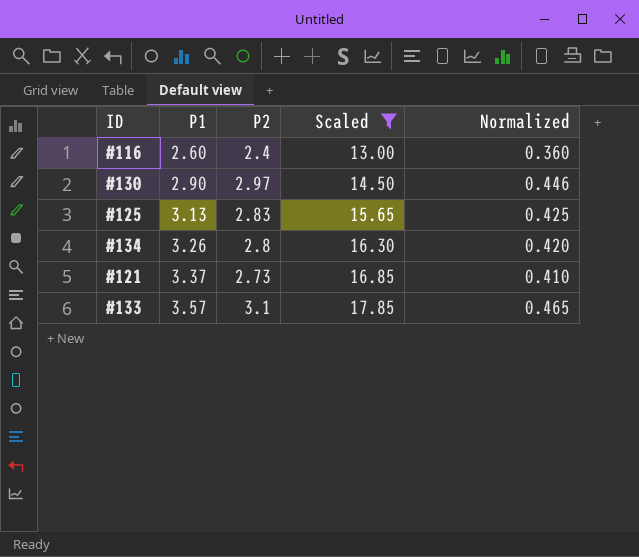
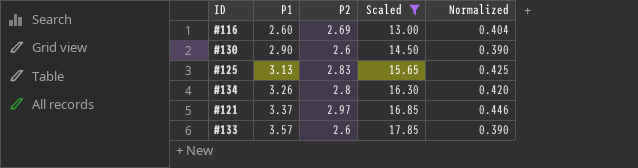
#116 | P2: 2.4 -> 2.69
#116 | Normalized: 0.360 -> 0.404
#130 | P2: 2.97 -> 2.6
#130 | Normalized: 0.446 -> 0.390
#121 | P2: 2.73 -> 2.97
#121 | Normalized: 0.410 -> 0.446
#133 | P2: 3.1 -> 2.6
#133 | Normalized: 0.465 -> 0.390

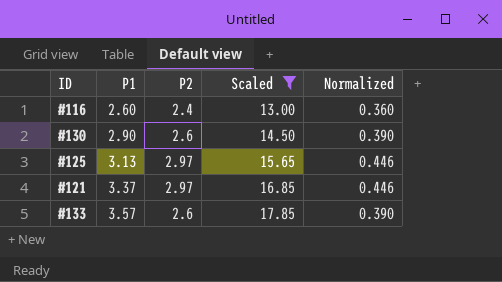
row #134: 3.26 | 2.8 | 16.30 | 0.420 -> none
#116 | P2: 2.69 -> 2.4
#116 | Normalized: 0.404 -> 0.360
#125 | P2: 2.83 -> 2.97
#125 | Normalized: 0.425 -> 0.446

